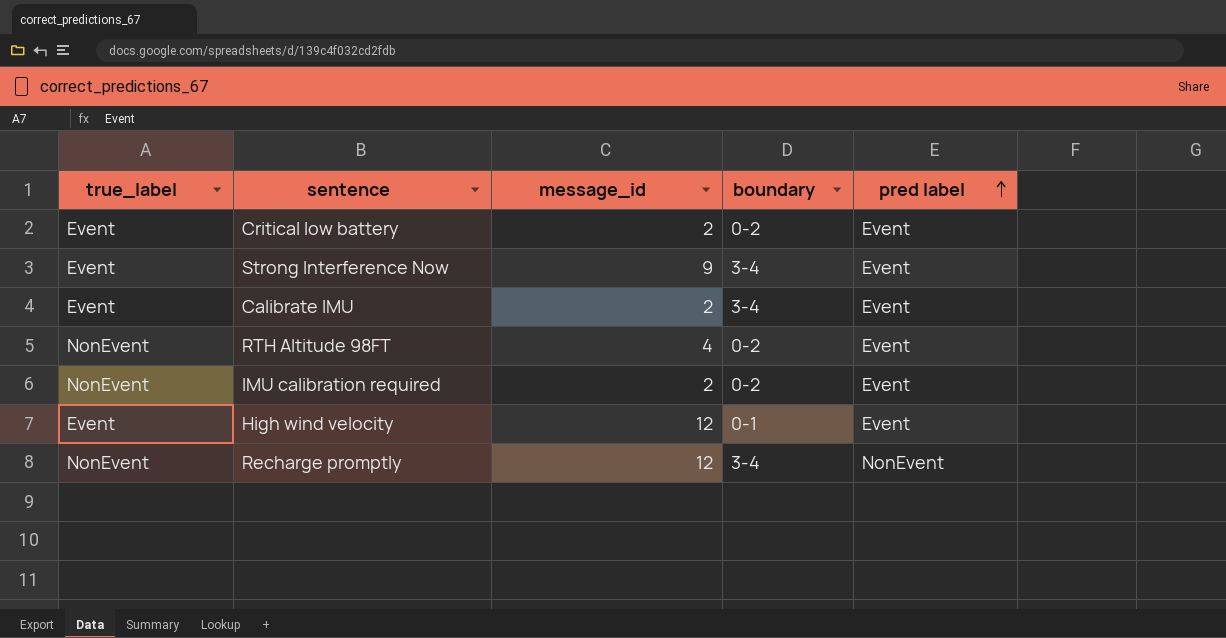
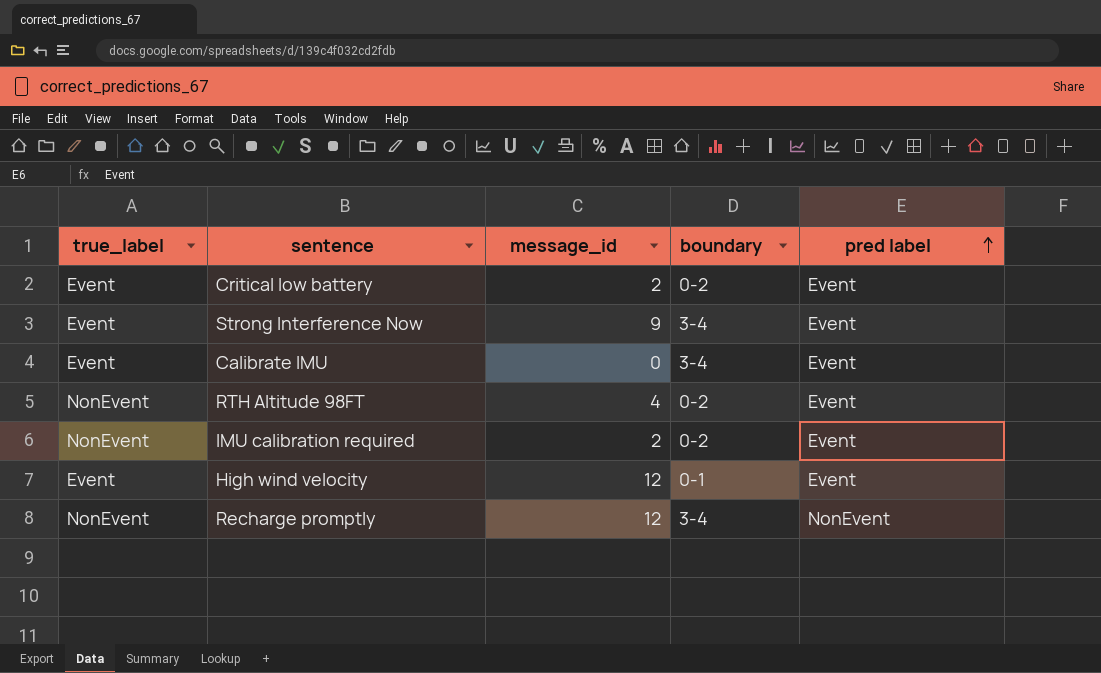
Calibrate IMU | message_id: 2 -> 0

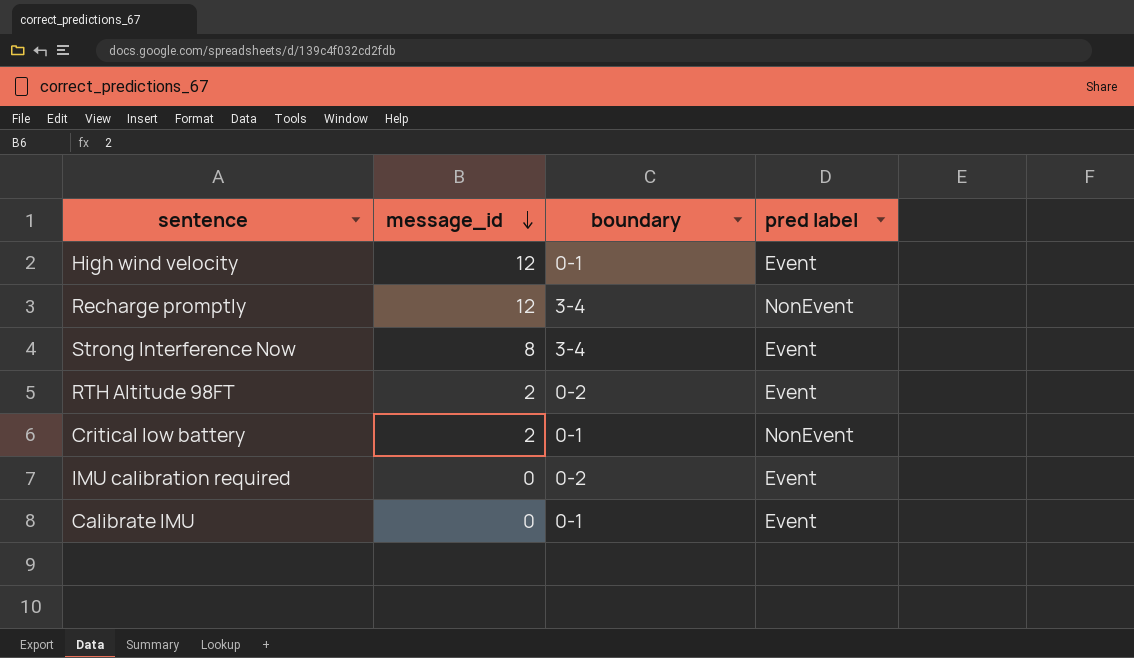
row order: pred label ascending -> message_id descending
column true_label | position: 1 -> none
Strong Interference Now | message_id: 9 -> 8
RTH Altitude 98FT | message_id: 4 -> 2
Critical low battery | boundary: 0-2 -> 0-1
Critical low battery | pred label: Event -> NonEvent
IMU calibration required | message_id: 2 -> 0
Calibrate IMU | boundary: 3-4 -> 0-1

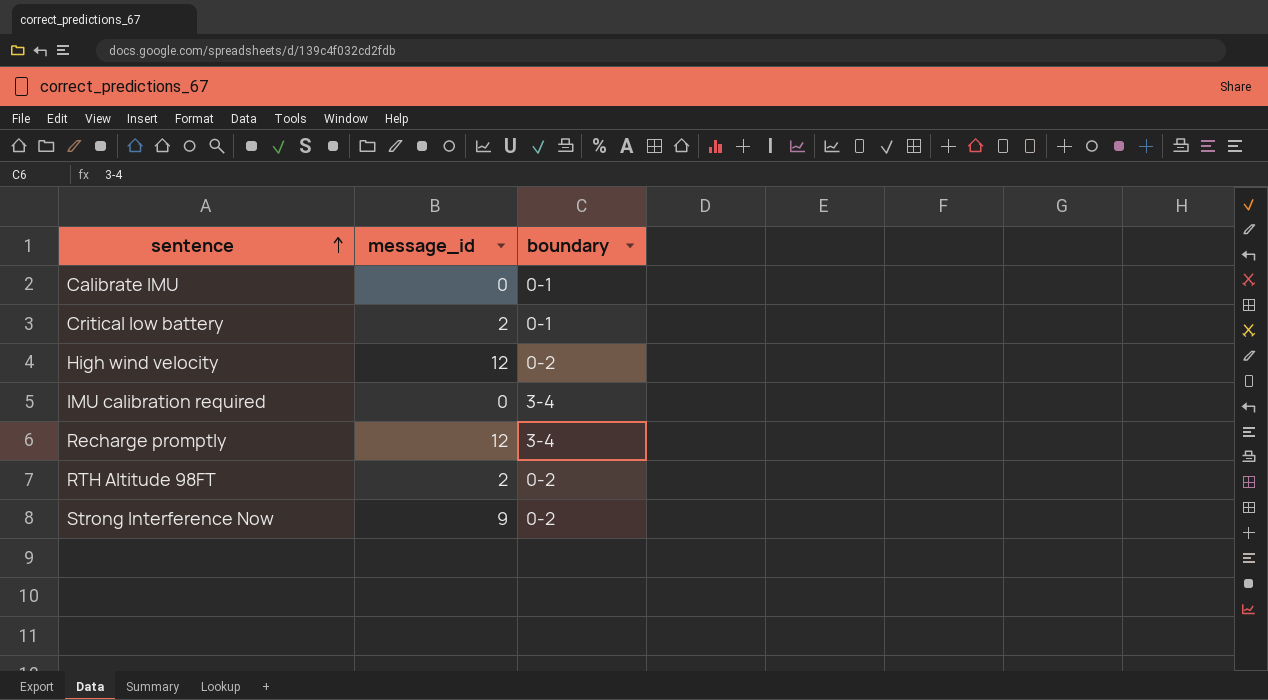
row order: message_id descending -> sentence ascending
column pred label | position: 4 -> none
High wind velocity | boundary: 0-1 -> 0-2
IMU calibration required | boundary: 0-2 -> 3-4
Strong Interference Now | message_id: 8 -> 9
Strong Interference Now | boundary: 3-4 -> 0-2

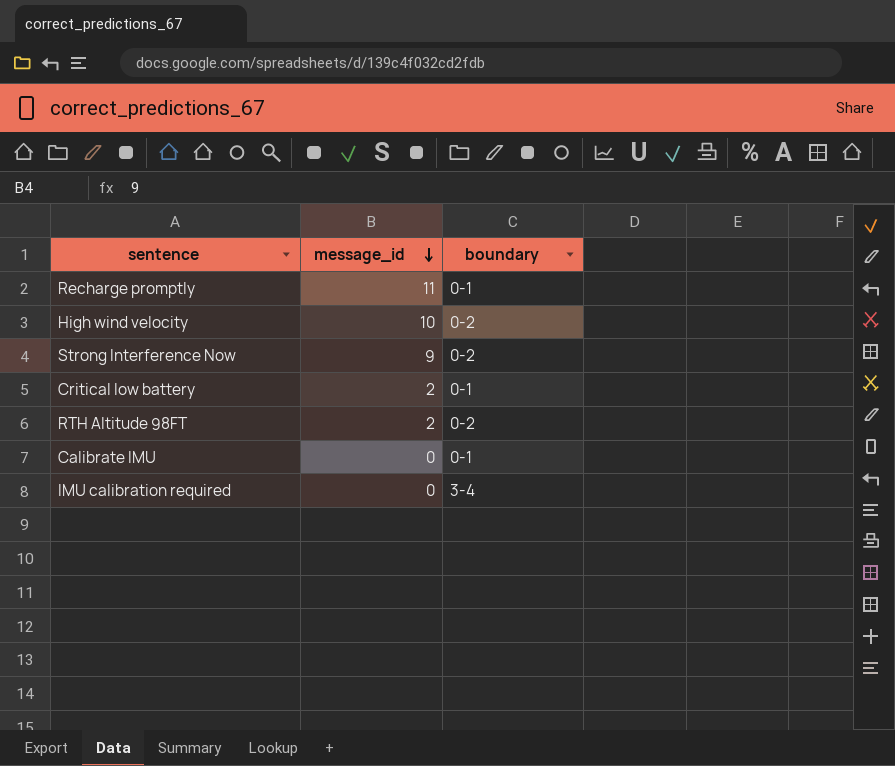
row order: sentence ascending -> message_id descending
Recharge promptly | message_id: 12 -> 11
Recharge promptly | boundary: 3-4 -> 0-1
High wind velocity | message_id: 12 -> 10

